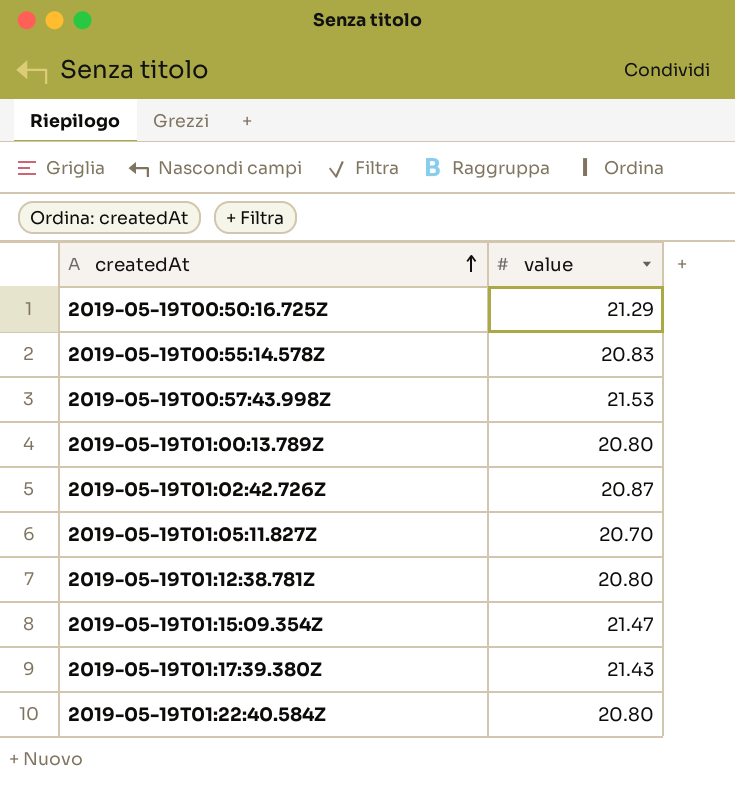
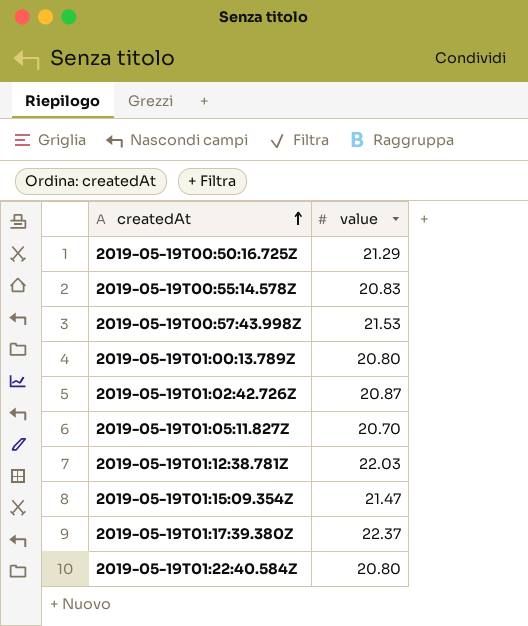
2019-05-19T01:12:38.781Z | value: 20.80 -> 22.03
2019-05-19T01:17:39.380Z | value: 21.43 -> 22.37

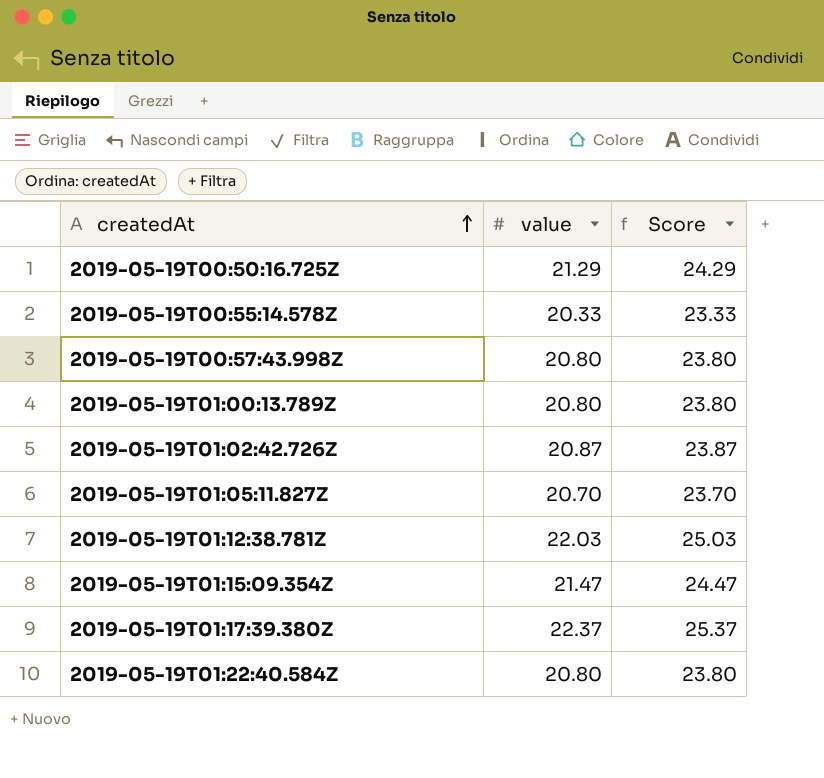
column Score | formula: none -> [value] + 3
2019-05-19T00:55:14.578Z | value: 20.83 -> 20.33
2019-05-19T00:57:43.998Z | value: 21.53 -> 20.80

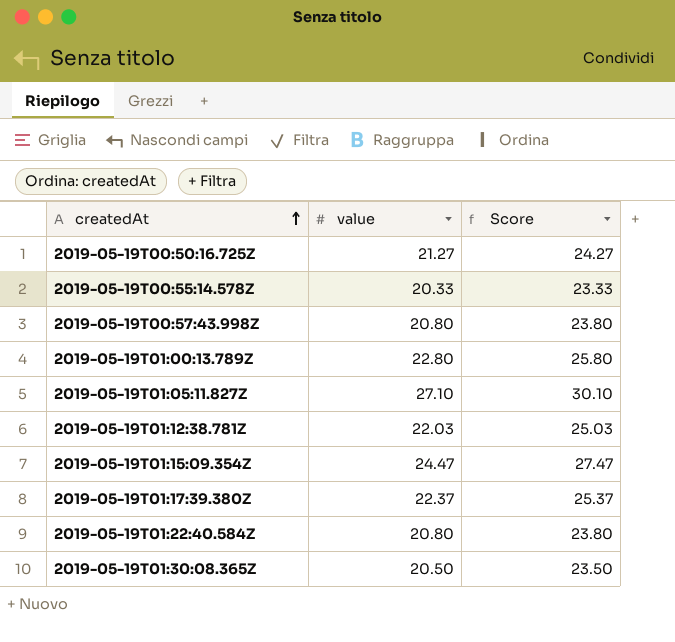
row 2019-05-19T01:02:42.726Z: 20.87 | 23.87 -> none
2019-05-19T00:50:16.725Z | value: 21.29 -> 21.27
2019-05-19T00:50:16.725Z | Score: 24.29 -> 24.27
2019-05-19T01:00:13.789Z | value: 20.80 -> 22.80
2019-05-19T01:00:13.789Z | Score: 23.80 -> 25.80
2019-05-19T01:05:11.827Z | value: 20.70 -> 27.10
2019-05-19T01:05:11.827Z | Score: 23.70 -> 30.10
2019-05-19T01:15:09.354Z | value: 21.47 -> 24.47
2019-05-19T01:15:09.354Z | Score: 24.47 -> 27.47
row 2019-05-19T01:30:08.365Z: none -> 20.50 | 23.50

